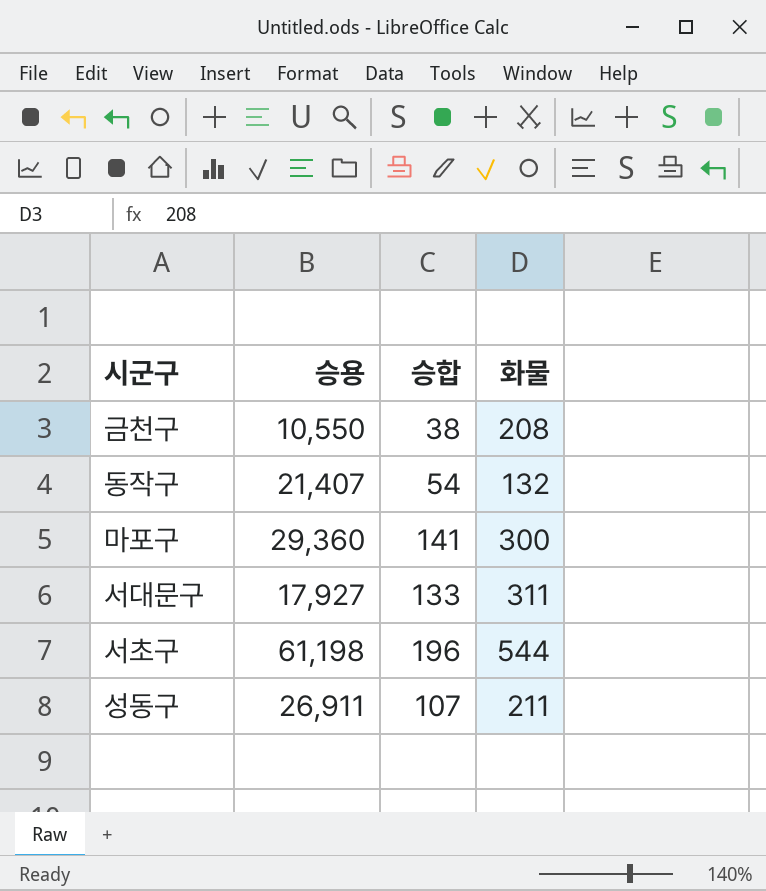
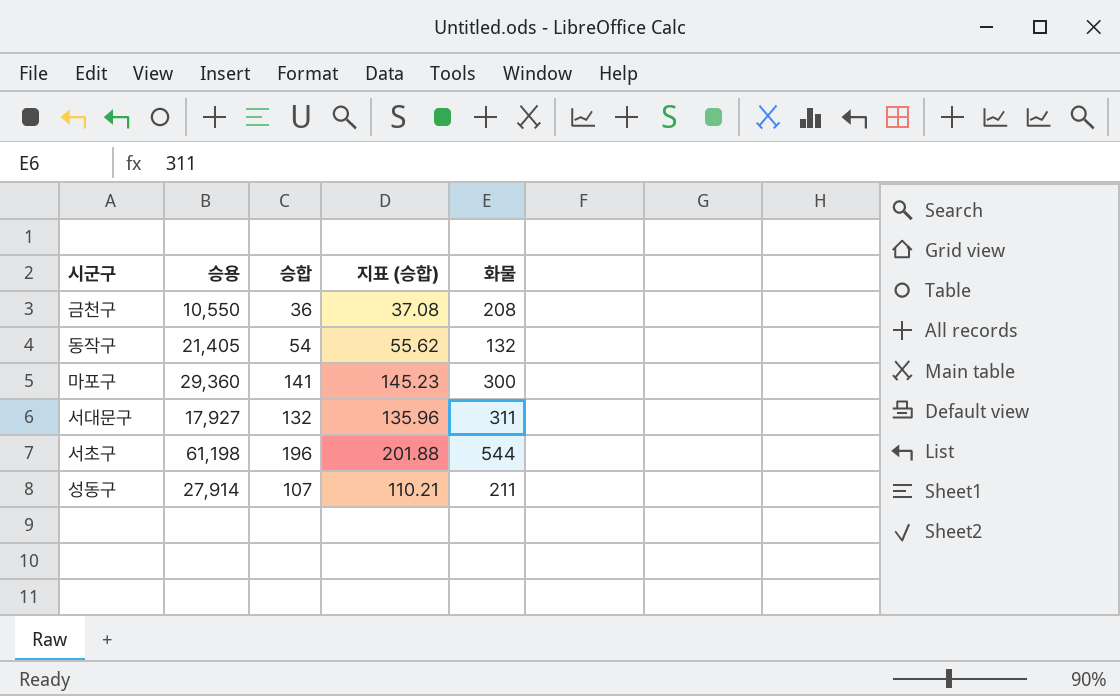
column 지표 (승합) | formula: none -> [승합] * 1.03
금천구 | 승합: 38 -> 36
동작구 | 승용: 21,407 -> 21,405
서대문구 | 승합: 133 -> 132
성동구 | 승용: 26,911 -> 27,914

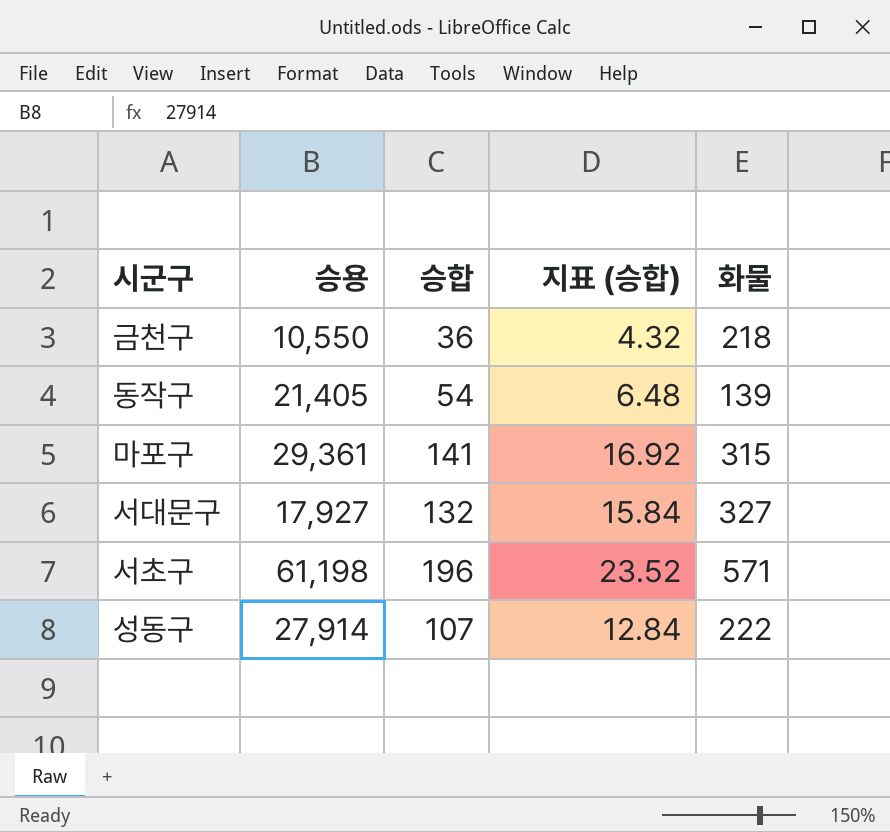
column 지표 (승합) | formula: [승합] * 1.03 -> [승합] * 0.12
금천구 | 화물: 208 -> 218
동작구 | 화물: 132 -> 139
마포구 | 승용: 29,360 -> 29,361
마포구 | 화물: 300 -> 315
서대문구 | 화물: 311 -> 327
서초구 | 화물: 544 -> 571
성동구 | 화물: 211 -> 222

